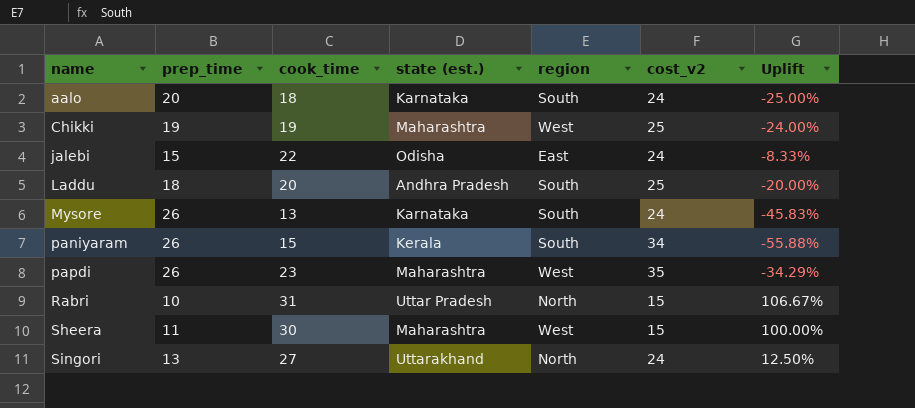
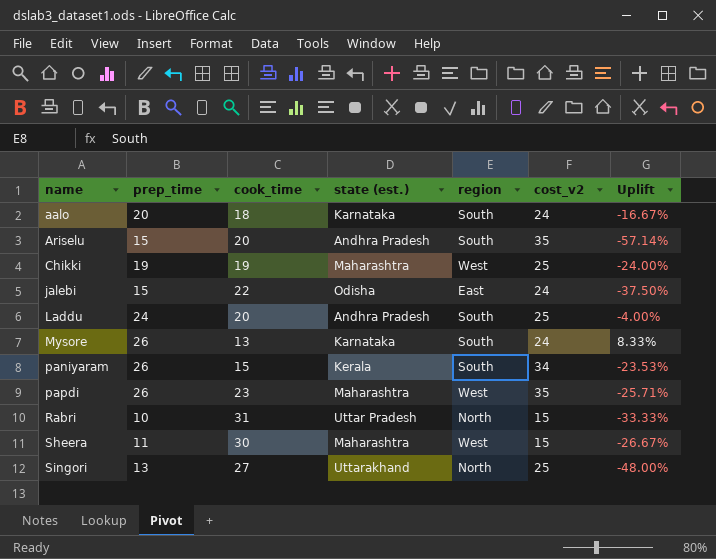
column Uplift | formula: ([cook_time] - [cost_v2]) / [cost_v2] -> ([prep_time] - [cost_v2]) / [cost_v2]
row Ariselu: none -> 15 | 20 | Andhra Pradesh | South | 35 | -57.14%
Laddu | prep_time: 18 -> 24
Singori | cost_v2: 24 -> 25

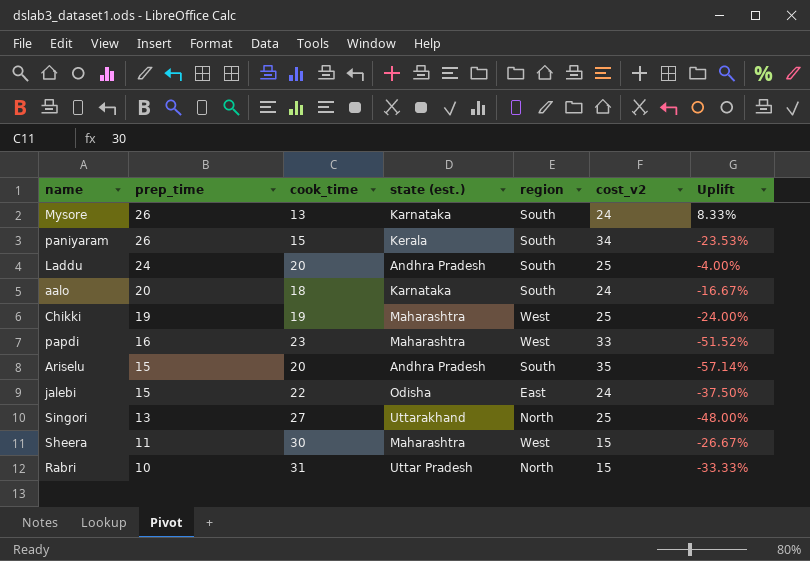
row order: name ascending -> prep_time descending
papdi | prep_time: 26 -> 16
papdi | cost_v2: 35 -> 33
papdi | Uplift: -25.71% -> -51.52%

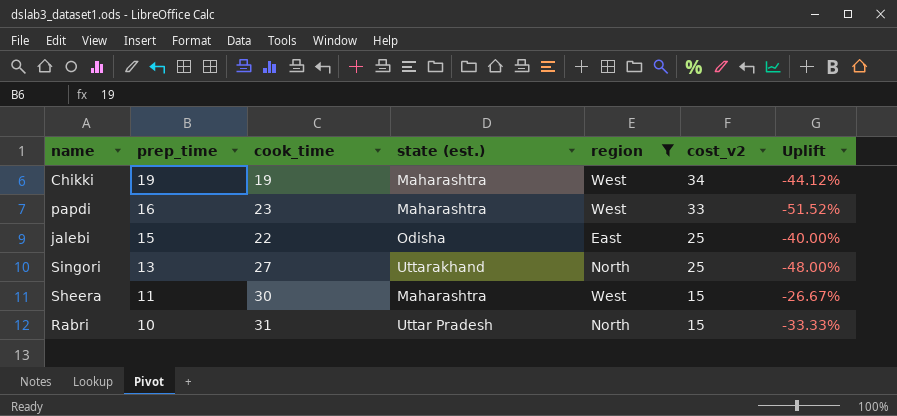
filter: none -> region != South
Chikki | cost_v2: 25 -> 34
Chikki | Uplift: -24.00% -> -44.12%
jalebi | cost_v2: 24 -> 25
jalebi | Uplift: -37.50% -> -40.00%

